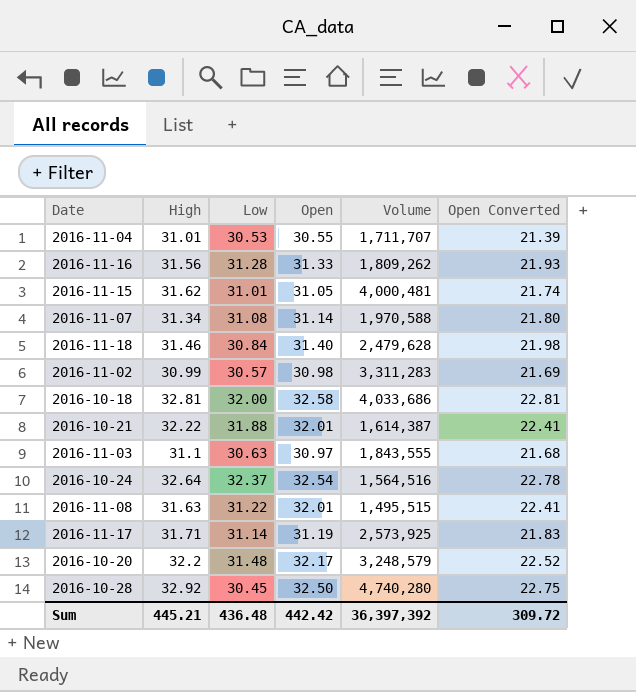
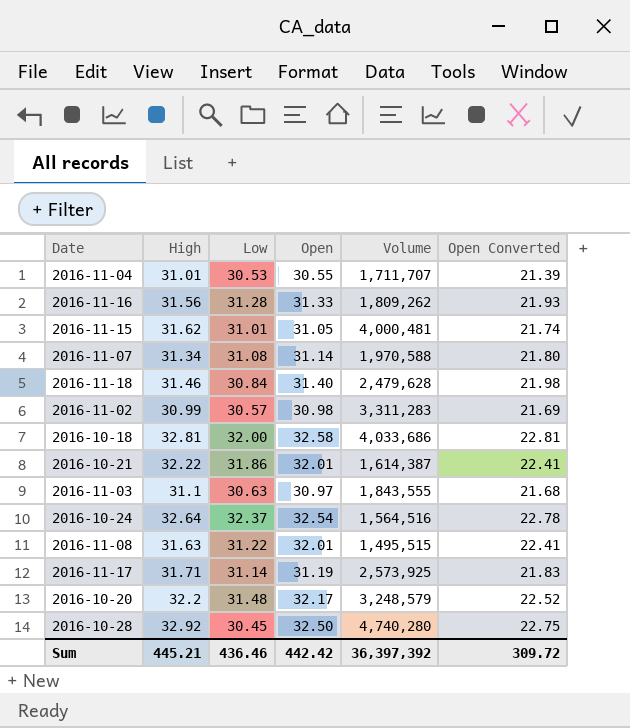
2016-10-21 | Low: 31.88 -> 31.86
Sum | Low: 436.48 -> 436.46

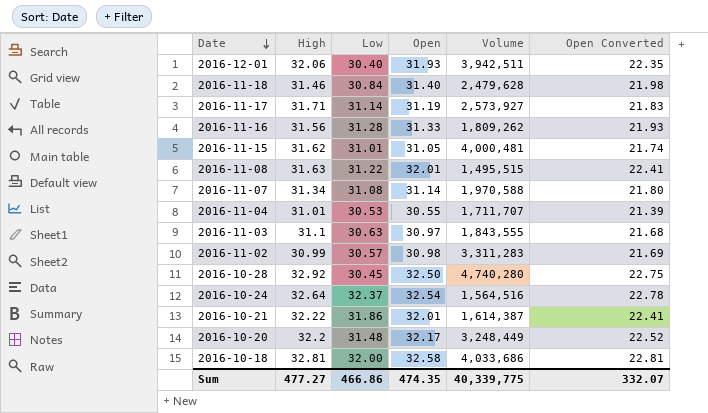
row order: none -> Date descending
row 2016-12-01: none -> 32.06 | 30.40 | 31.93 | 3,942,511 | 22.35
2016-11-17 | Volume: 2,573,925 -> 2,573,927
2016-10-20 | Volume: 3,248,579 -> 3,248,449
Sum | High: 445.21 -> 477.27
Sum | Low: 436.46 -> 466.86
Sum | Open: 442.42 -> 474.35
Sum | Volume: 36,397,392 -> 40,339,775
Sum | Open Converted: 309.72 -> 332.07

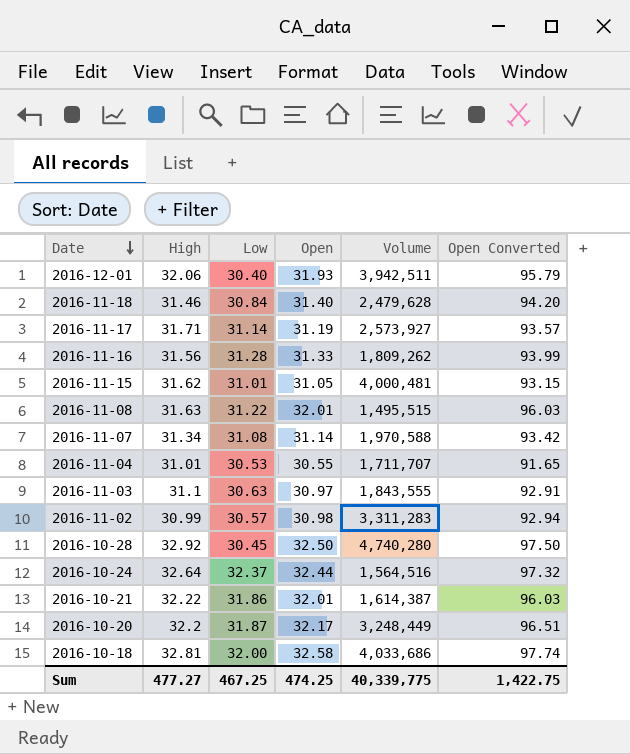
column Open Converted | formula: [Open] * 0.7 -> [Open] * 3
2016-10-24 | Open: 32.54 -> 32.44
2016-10-20 | Low: 31.48 -> 31.87
Sum | Low: 466.86 -> 467.25
Sum | Open: 474.35 -> 474.25
Sum | Open Converted: 332.07 -> 1,422.75

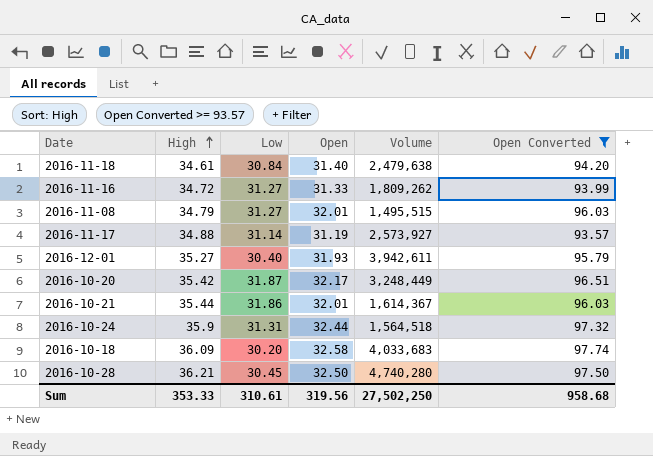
filter: none -> Open Converted >= 93.57
row order: Date descending -> High ascending
2016-11-18 | High: 31.46 -> 34.61
2016-11-18 | Volume: 2,479,628 -> 2,479,638
2016-11-16 | High: 31.56 -> 34.72
2016-11-16 | Low: 31.28 -> 31.27
2016-11-08 | High: 31.63 -> 34.79
2016-11-08 | Low: 31.22 -> 31.27
2016-11-17 | High: 31.71 -> 34.88
2016-12-01 | High: 32.06 -> 35.27
2016-12-01 | Volume: 3,942,511 -> 3,942,611
2016-10-20 | High: 32.2 -> 35.42
2016-10-21 | High: 32.22 -> 35.44
2016-10-21 | Volume: 1,614,387 -> 1,614,367
2016-10-24 | High: 32.64 -> 35.9
2016-10-24 | Low: 32.37 -> 31.31
2016-10-24 | Volume: 1,564,516 -> 1,564,518
2016-10-18 | High: 32.81 -> 36.09
2016-10-18 | Low: 32.00 -> 30.20
2016-10-18 | Volume: 4,033,686 -> 4,033,683
2016-10-28 | High: 32.92 -> 36.21
Sum | High: 477.27 -> 353.33
Sum | Low: 467.25 -> 310.61
Sum | Open: 474.25 -> 319.56
Sum | Volume: 40,339,775 -> 27,502,250
Sum | Open Converted: 1,422.75 -> 958.68

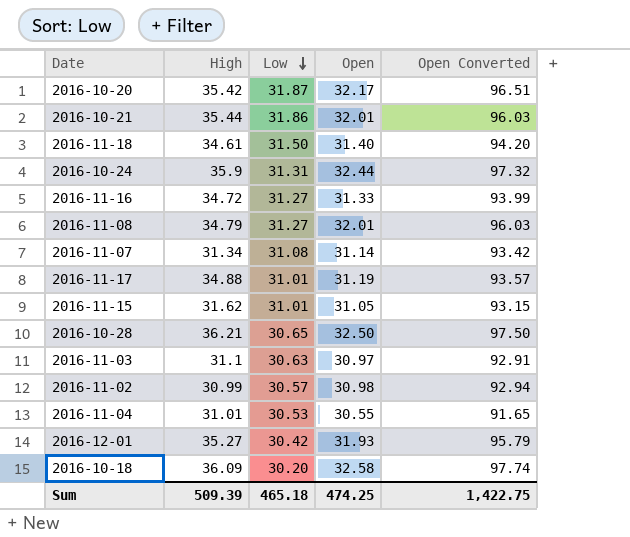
filter: Open Converted >= 93.57 -> none
row order: High ascending -> Low descending
column Volume | position: 5 -> none
2016-11-18 | Low: 30.84 -> 31.50
2016-11-17 | Low: 31.14 -> 31.01
2016-10-28 | Low: 30.45 -> 30.65
2016-12-01 | Low: 30.40 -> 30.42
Sum | High: 353.33 -> 509.39
Sum | Low: 310.61 -> 465.18
Sum | Open: 319.56 -> 474.25
Sum | Open Converted: 958.68 -> 1,422.75

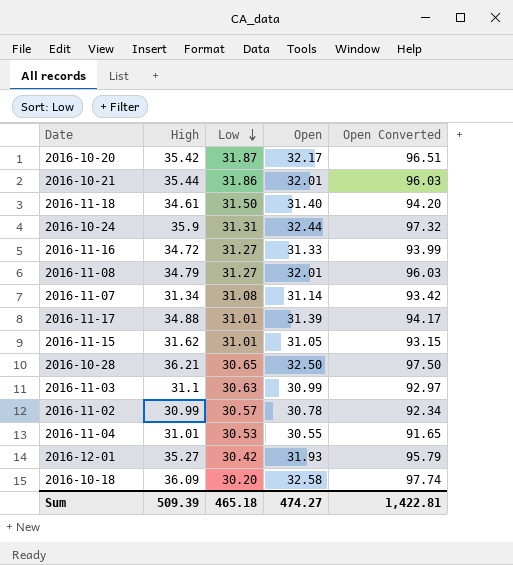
2016-11-17 | Open: 31.19 -> 31.39
2016-11-17 | Open Converted: 93.57 -> 94.17
2016-11-03 | Open: 30.97 -> 30.99
2016-11-03 | Open Converted: 92.91 -> 92.97
2016-11-02 | Open: 30.98 -> 30.78
2016-11-02 | Open Converted: 92.94 -> 92.34
Sum | Open: 474.25 -> 474.27
Sum | Open Converted: 1,422.75 -> 1,422.81

